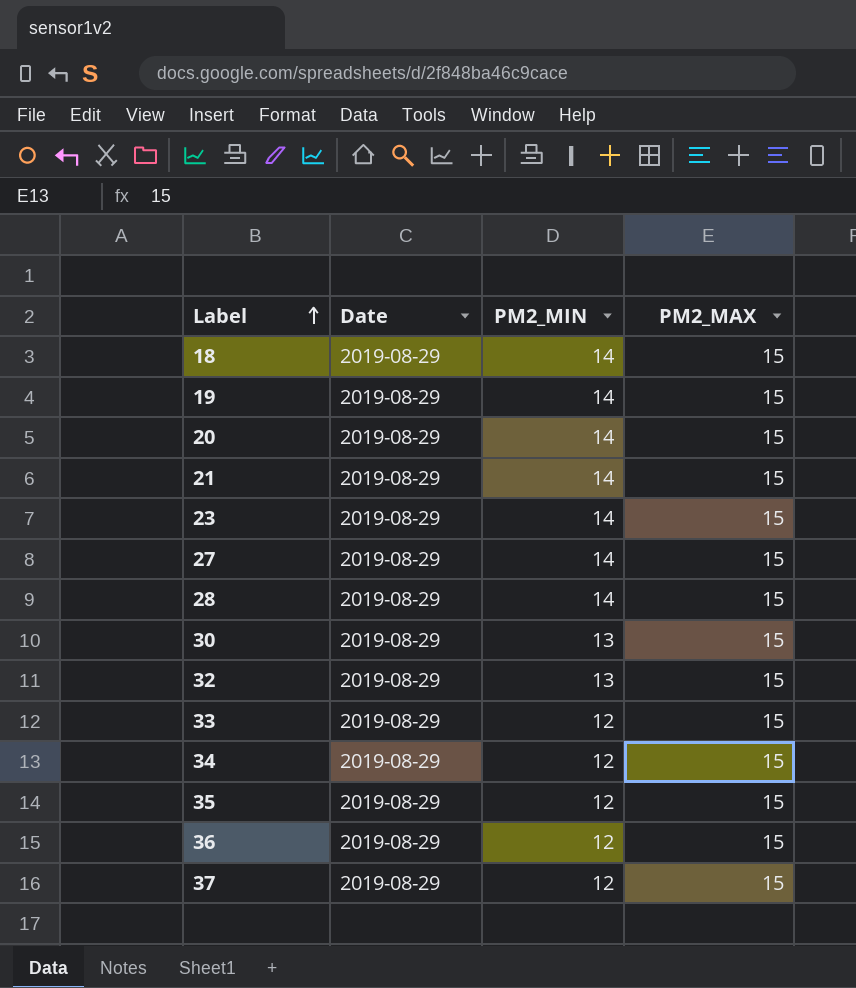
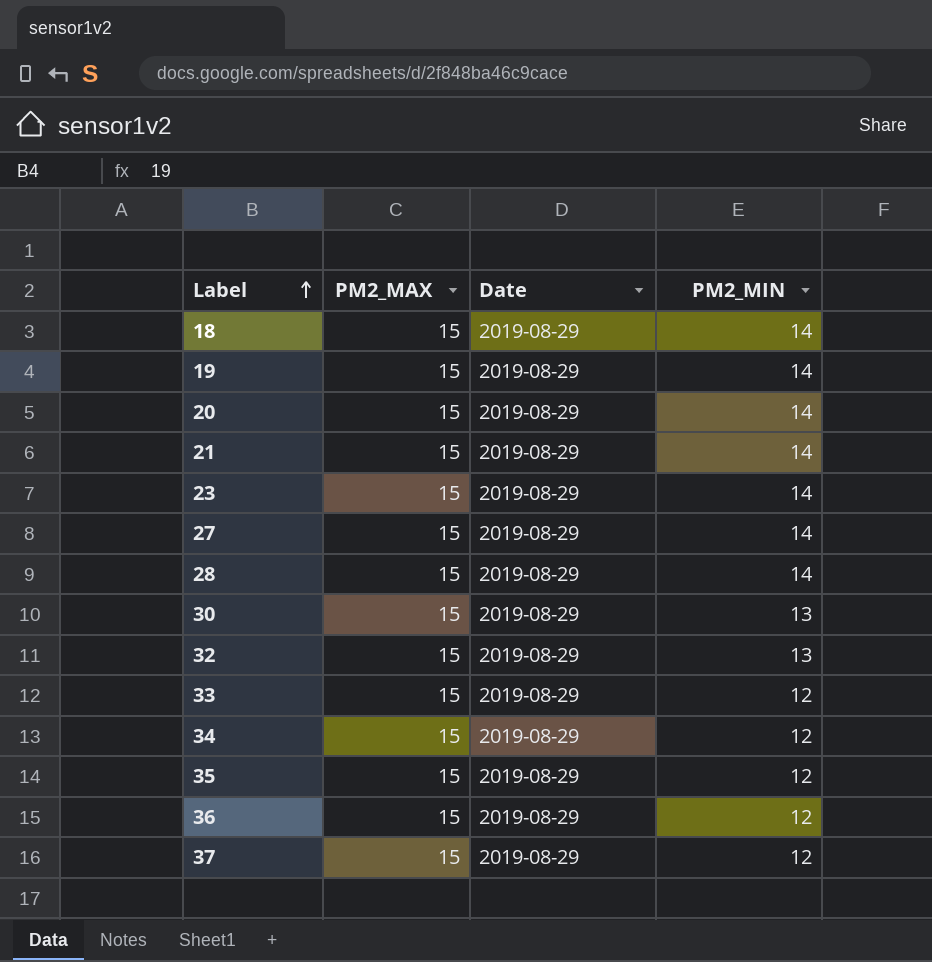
column PM2_MAX | position: 4 -> 2

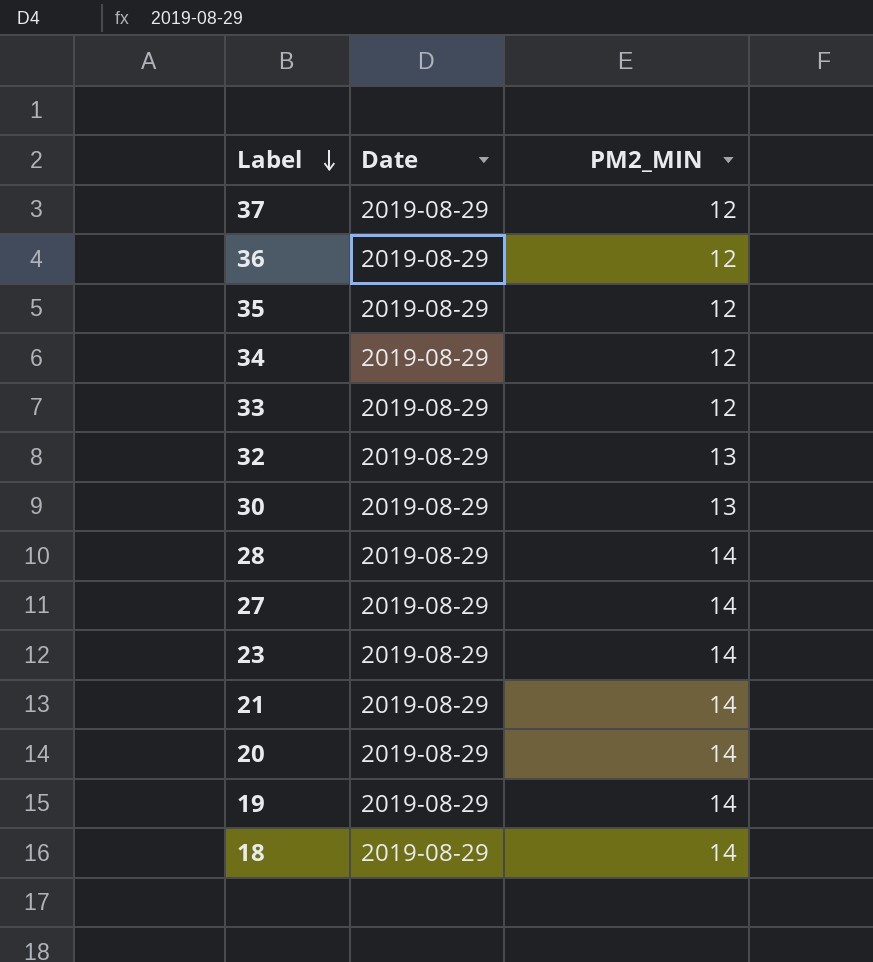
row order: Label ascending -> Label descending
column PM2_MAX | position: 2 -> none

